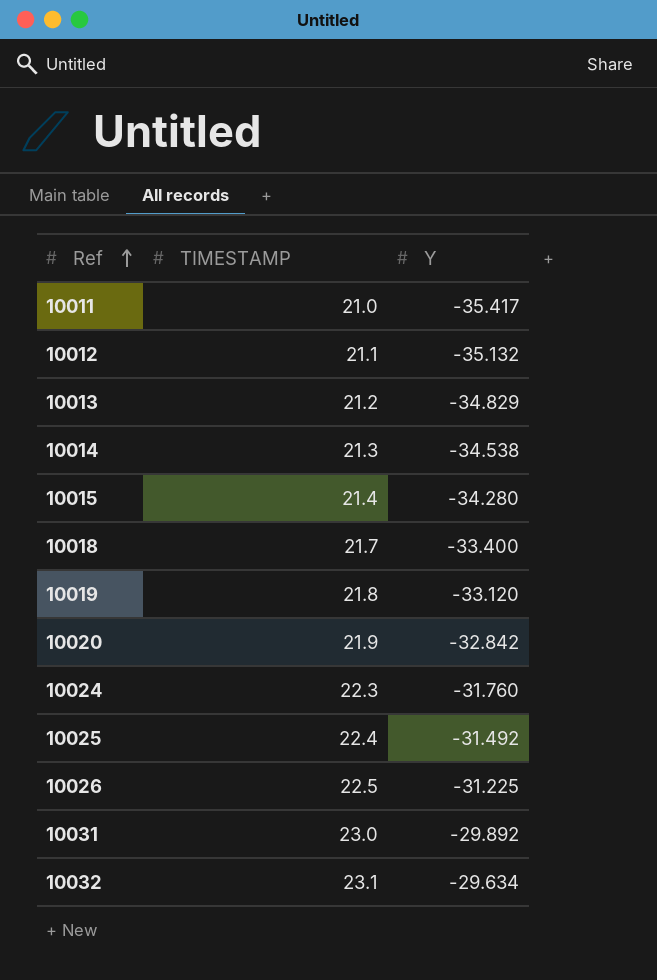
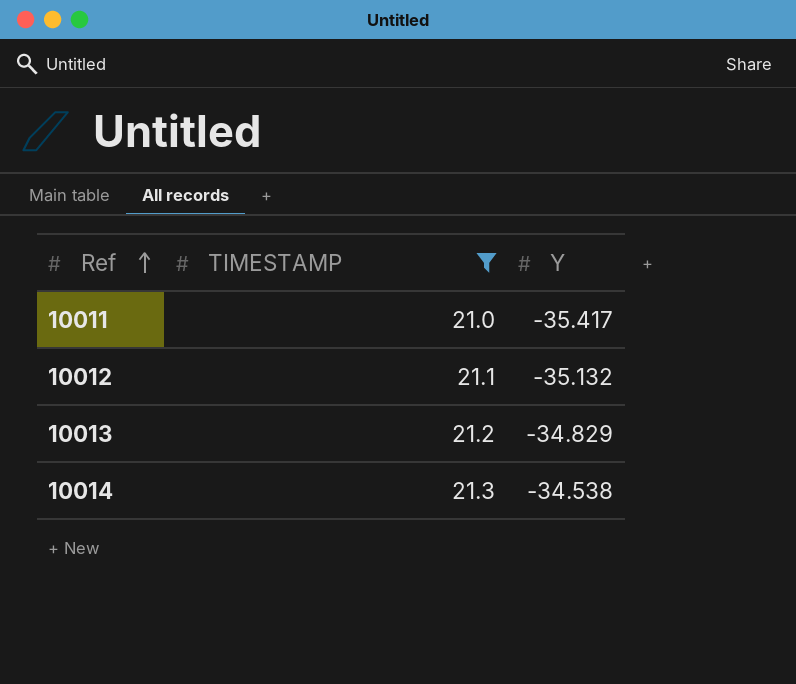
filter: none -> TIMESTAMP <= 21.3

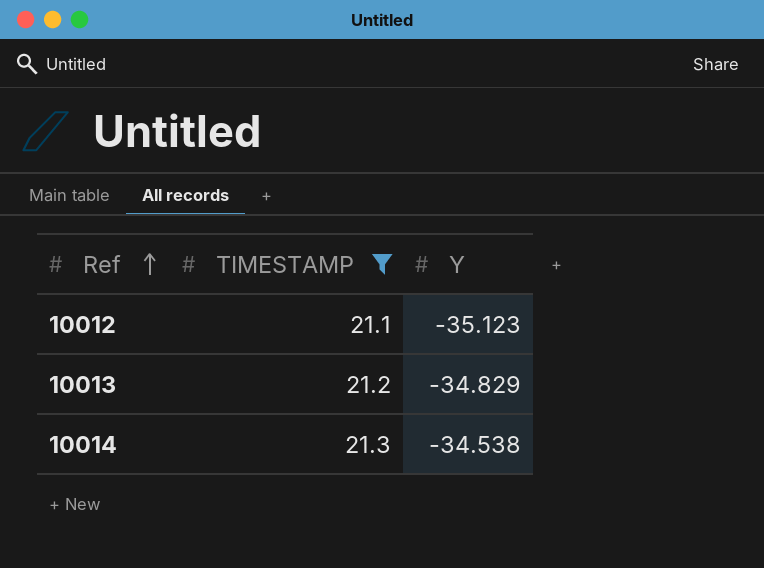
row 10011: 21.0 | -35.417 -> none
10012 | Y: -35.132 -> -35.123

